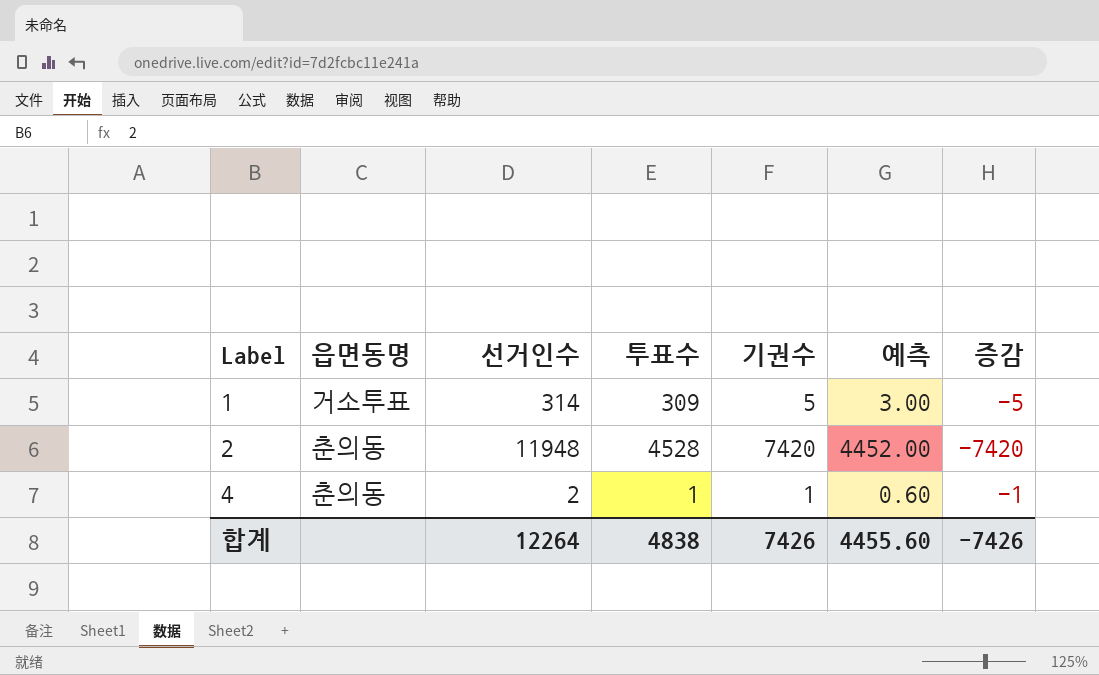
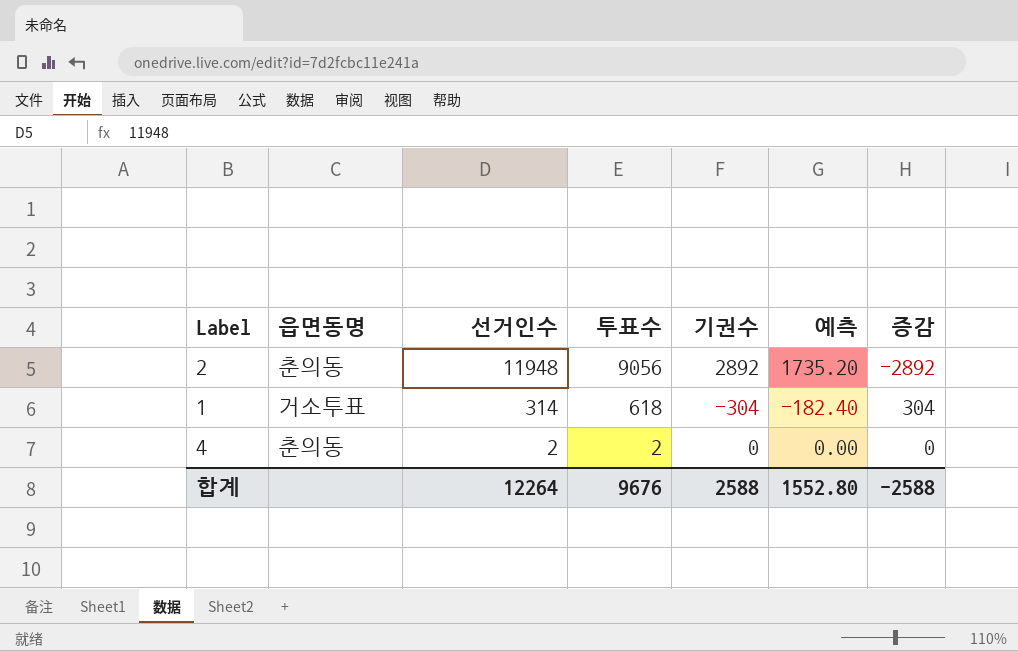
row order: Label ascending -> 선거인수 descending
2 | 투표수: 4528 -> 9056
2 | 기권수: 7420 -> 2892
2 | 예측: 4452.00 -> 1735.20
2 | 증감: -7420 -> -2892
1 | 투표수: 309 -> 618
1 | 기권수: 5 -> -304
1 | 예측: 3.00 -> -182.40
1 | 증감: -5 -> 304
4 | 투표수: 1 -> 2
4 | 기권수: 1 -> 0
4 | 예측: 0.60 -> 0.00
4 | 증감: -1 -> 0
합계 | 투표수: 4838 -> 9676
합계 | 기권수: 7426 -> 2588
합계 | 예측: 4455.60 -> 1552.80
합계 | 증감: -7426 -> -2588

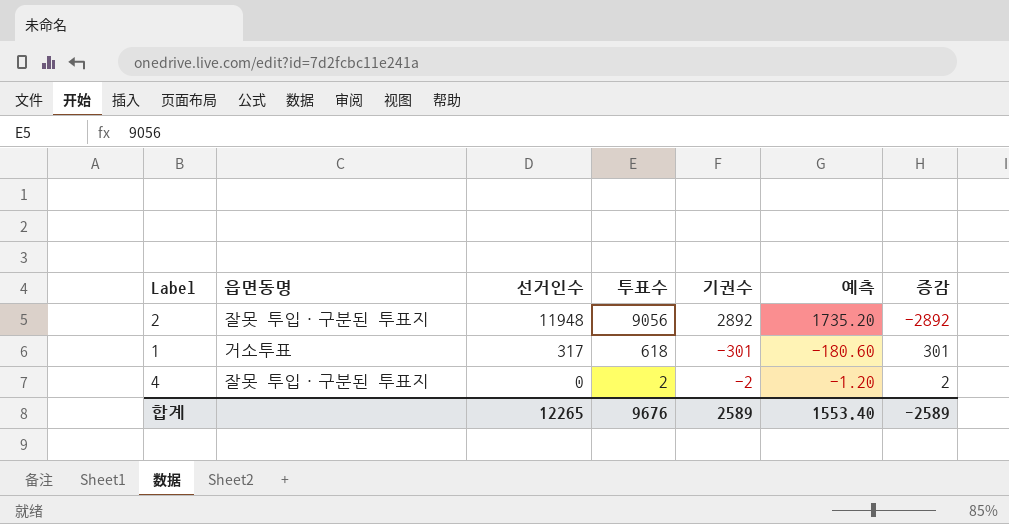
2 | 읍면동명: 춘의동 -> 잘못 투입·구분된 투표지
1 | 선거인수: 314 -> 317
1 | 기권수: -304 -> -301
1 | 예측: -182.40 -> -180.60
1 | 증감: 304 -> 301
4 | 읍면동명: 춘의동 -> 잘못 투입·구분된 투표지
4 | 선거인수: 2 -> 0
4 | 기권수: 0 -> -2
4 | 예측: 0.00 -> -1.20
4 | 증감: 0 -> 2
합계 | 선거인수: 12264 -> 12265
합계 | 기권수: 2588 -> 2589
합계 | 예측: 1552.80 -> 1553.40
합계 | 증감: -2588 -> -2589

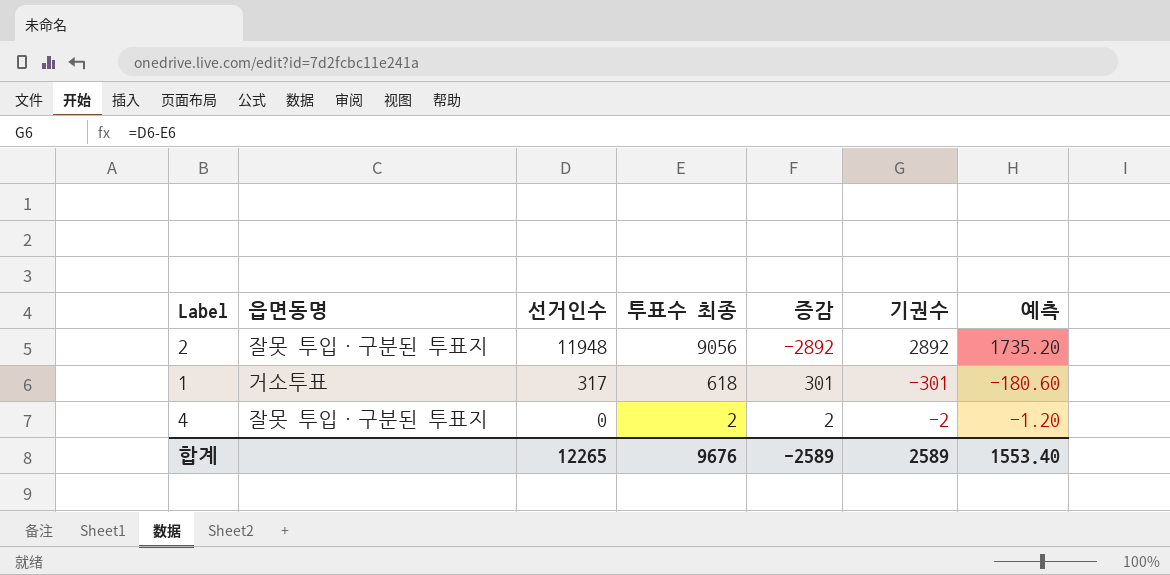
column name: 투표수 -> 투표수 최종
column 증감 | position: 7 -> 5

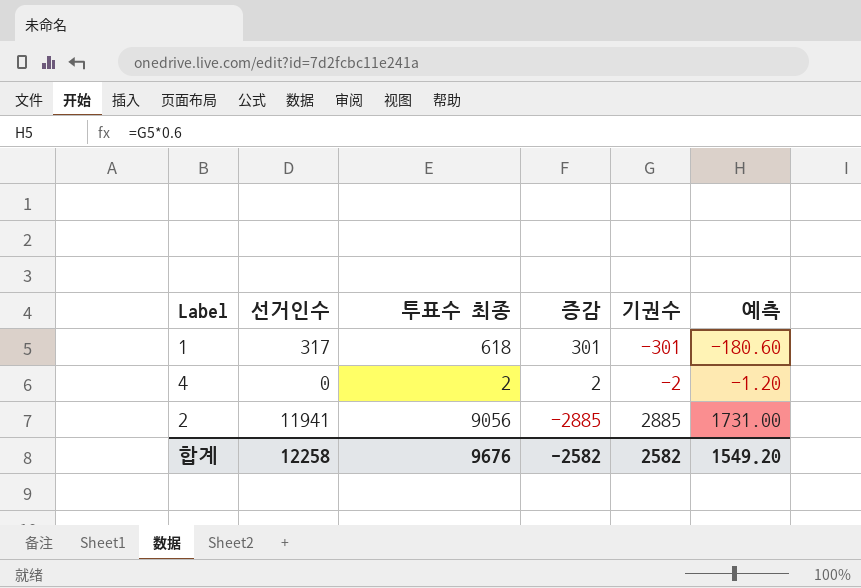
row order: 선거인수 descending -> 증감 descending
column 읍면동명 | position: 2 -> none
2 | 선거인수: 11948 -> 11941
2 | 증감: -2892 -> -2885
2 | 기권수: 2892 -> 2885
2 | 예측: 1735.20 -> 1731.00
합계 | 선거인수: 12265 -> 12258
합계 | 증감: -2589 -> -2582
합계 | 기권수: 2589 -> 2582
합계 | 예측: 1553.40 -> 1549.20

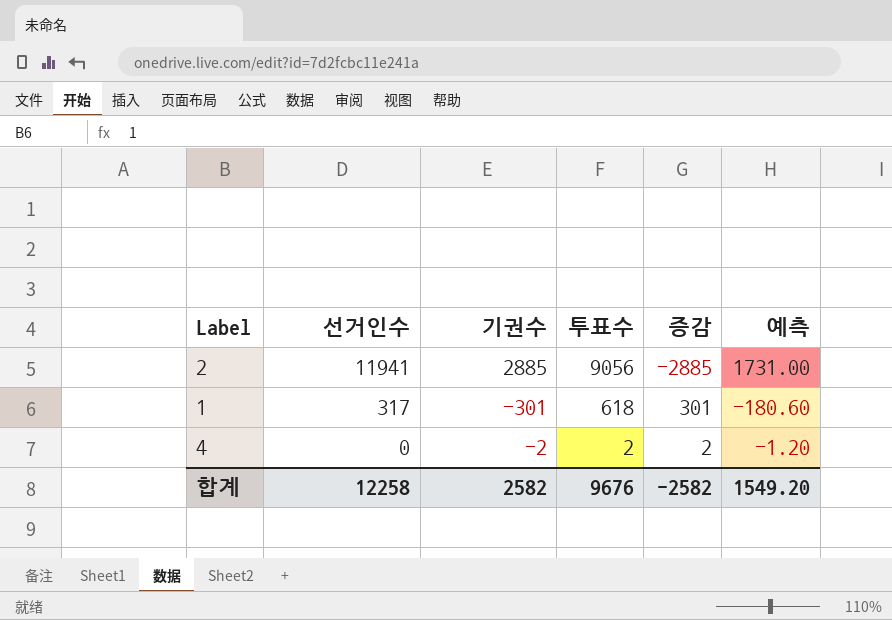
row order: 증감 descending -> 선거인수 descending
column 기권수 | position: 5 -> 3
column name: 투표수 최종 -> 투표수

